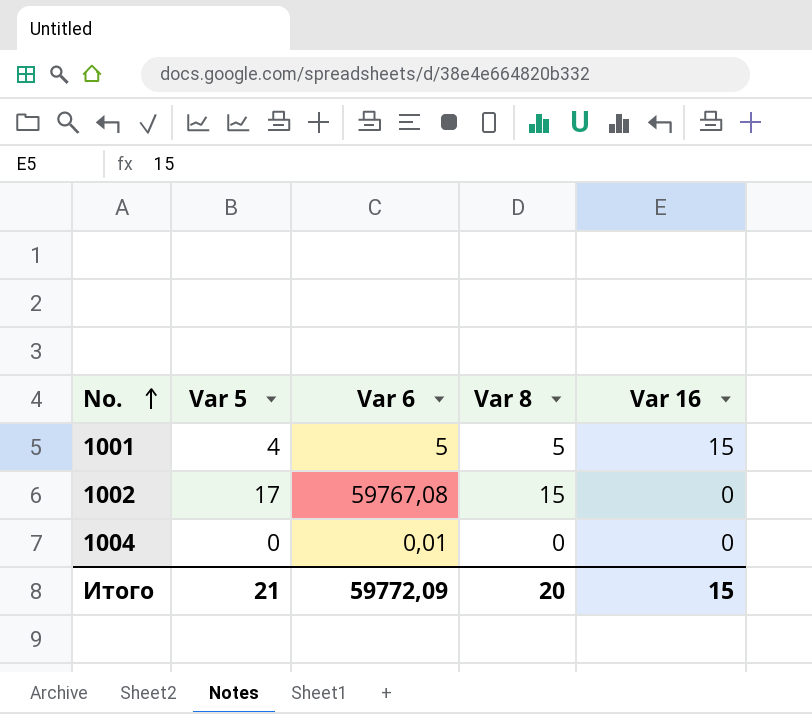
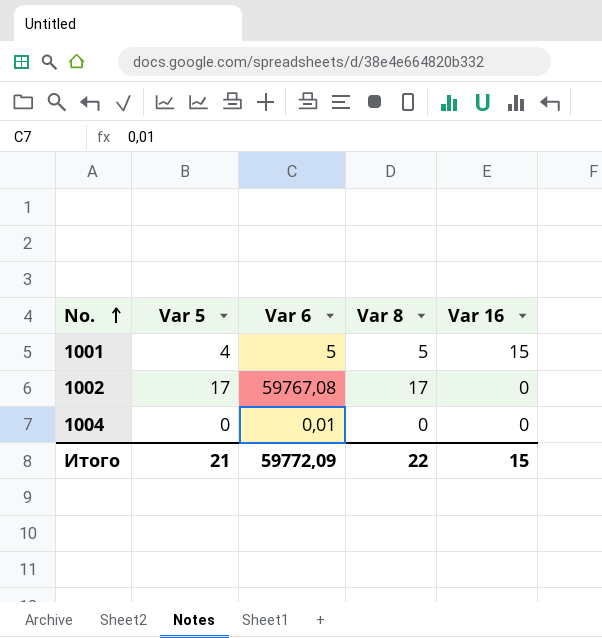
1002 | Var 8: 15 -> 17
Итого | Var 8: 20 -> 22

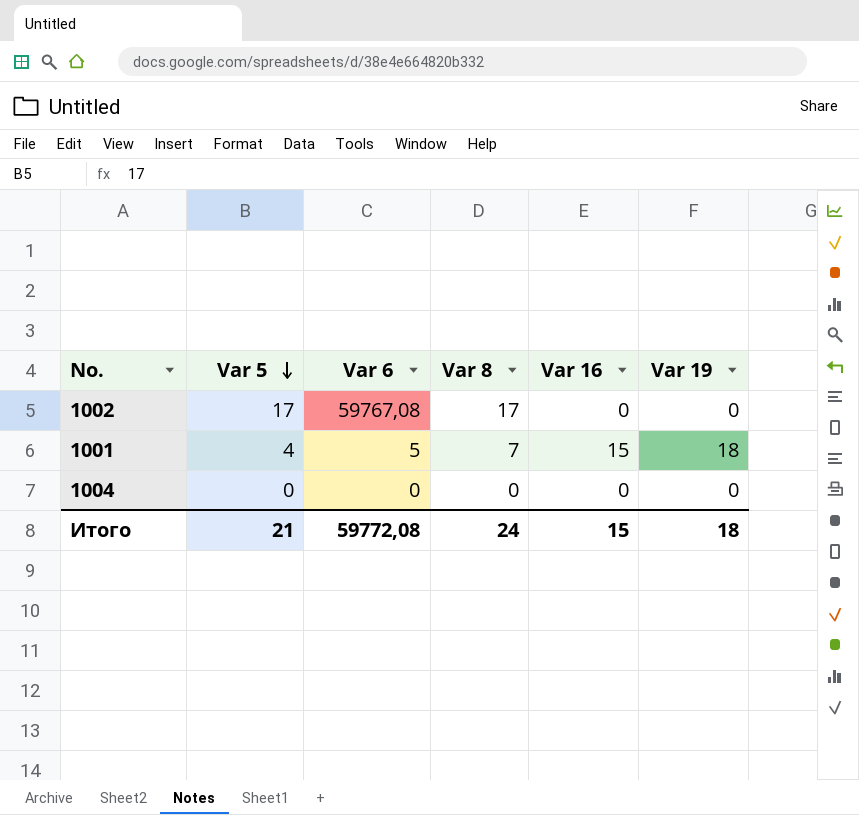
row order: No. ascending -> Var 5 descending
column Var 19 | position: none -> 6
1001 | Var 8: 5 -> 7
1004 | Var 6: 0,01 -> 0
Итого | Var 6: 59772,09 -> 59772,08
Итого | Var 8: 22 -> 24

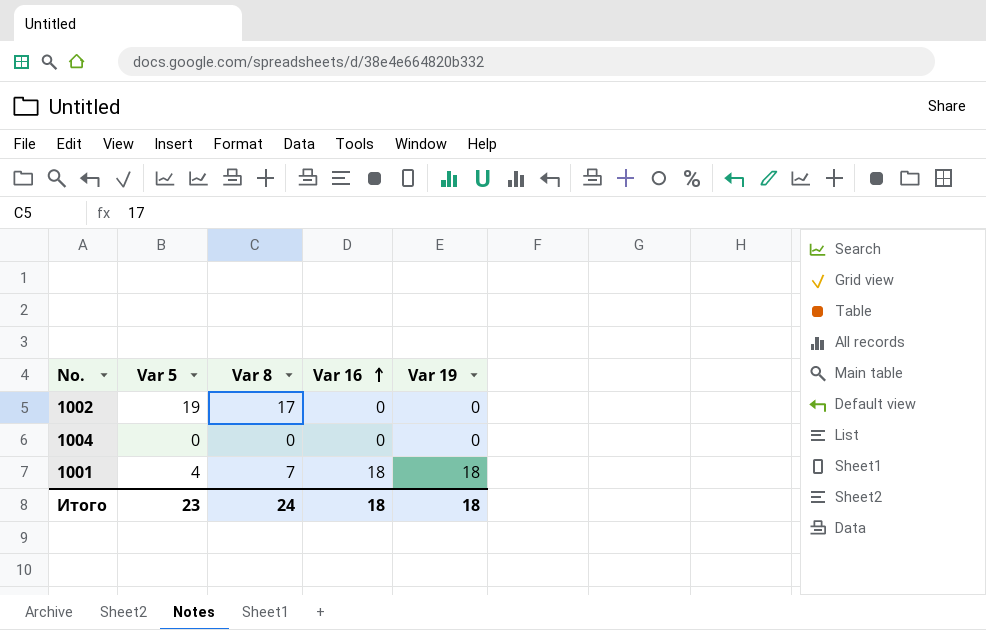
row order: Var 5 descending -> Var 16 ascending
column Var 6 | position: 3 -> none
1002 | Var 5: 17 -> 19
1001 | Var 16: 15 -> 18
Итого | Var 5: 21 -> 23
Итого | Var 16: 15 -> 18

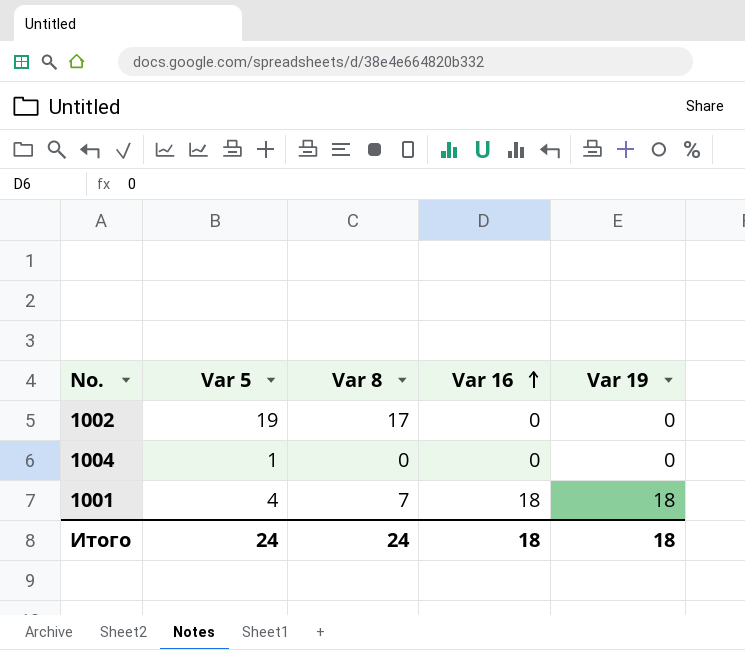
1004 | Var 5: 0 -> 1
Итого | Var 5: 23 -> 24

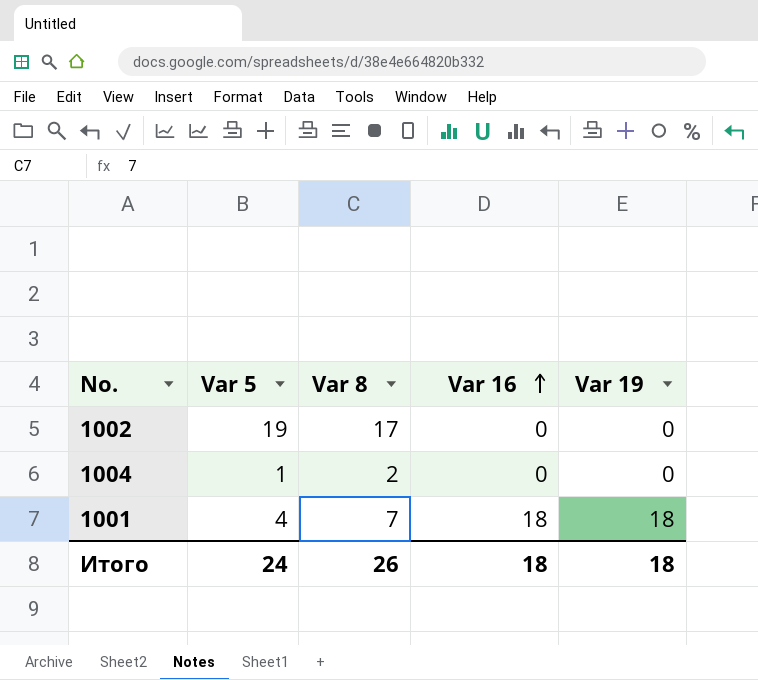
1004 | Var 8: 0 -> 2
Итого | Var 8: 24 -> 26

